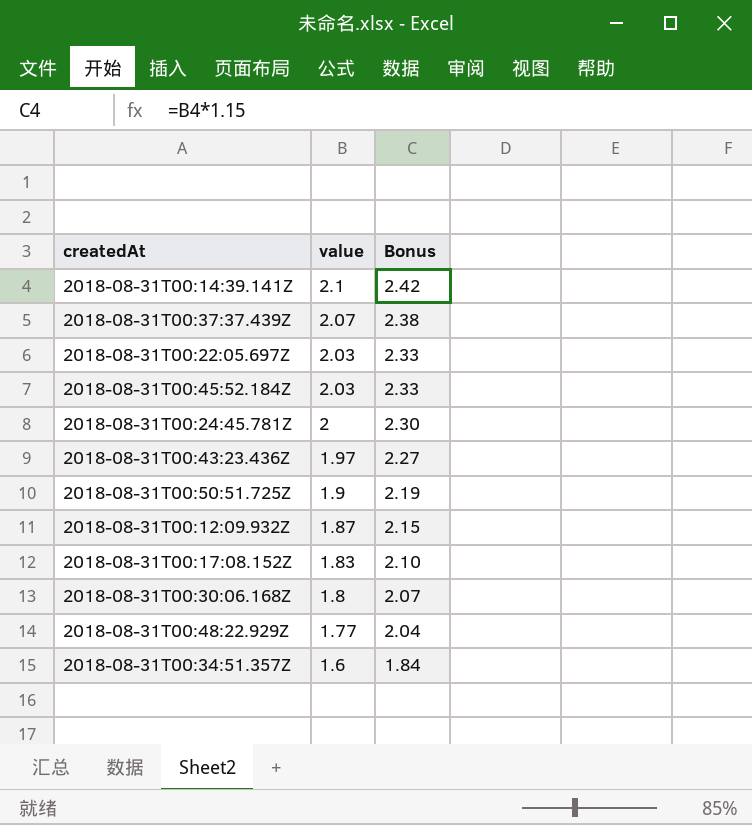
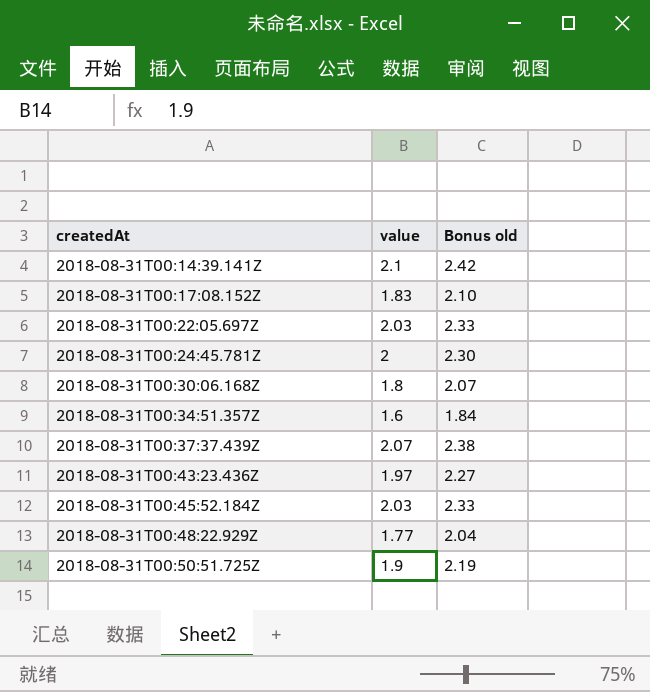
row order: value descending -> createdAt ascending
column name: Bonus -> Bonus old
row 2018-08-31T00:12:09.932Z: 1.87 | 2.15 -> none

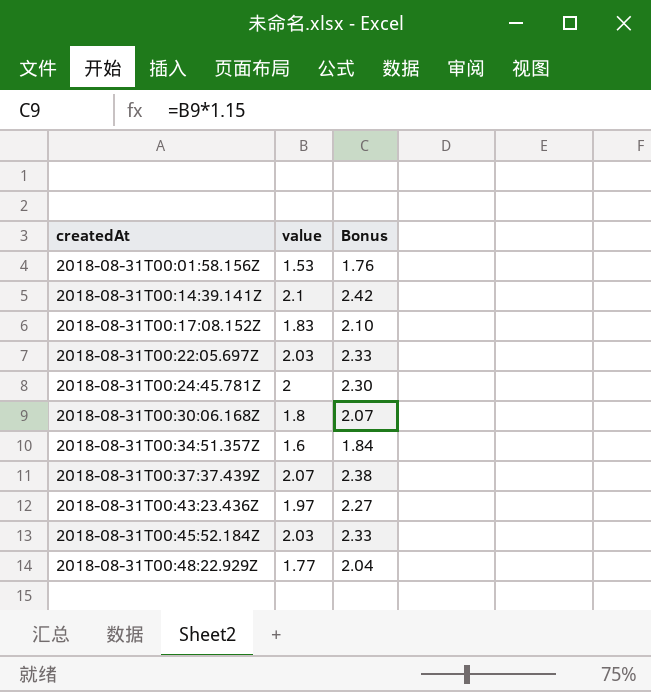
column name: Bonus old -> Bonus
row 2018-08-31T00:50:51.725Z: 1.9 | 2.19 -> none
row 2018-08-31T00:01:58.156Z: none -> 1.53 | 1.76

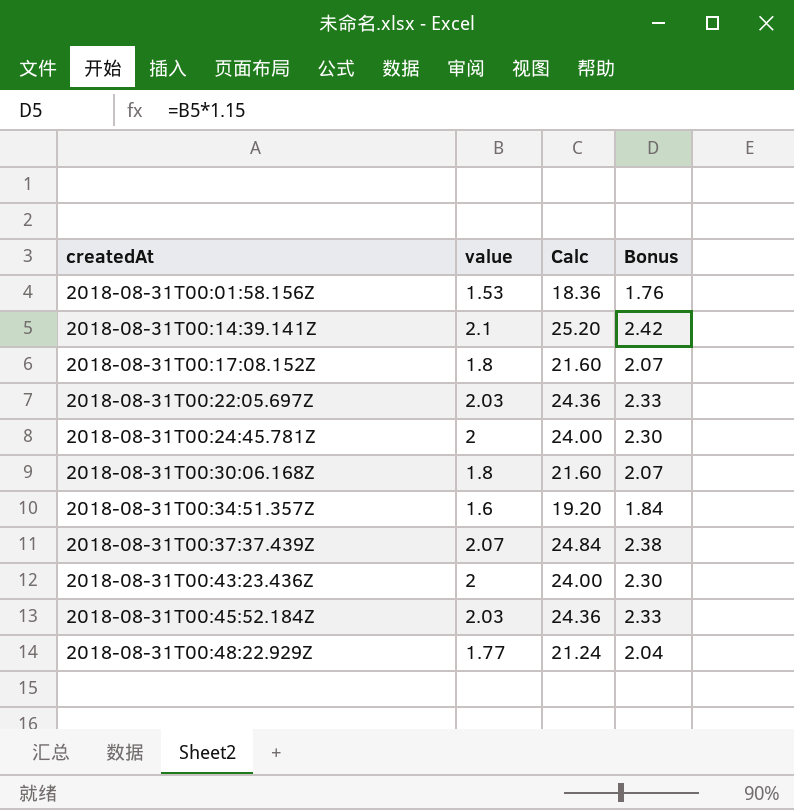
column Calc | formula: none -> [value] * 12
2018-08-31T00:17:08.152Z | value: 1.83 -> 1.8
2018-08-31T00:17:08.152Z | Bonus: 2.10 -> 2.07
2018-08-31T00:43:23.436Z | value: 1.97 -> 2
2018-08-31T00:43:23.436Z | Bonus: 2.27 -> 2.30

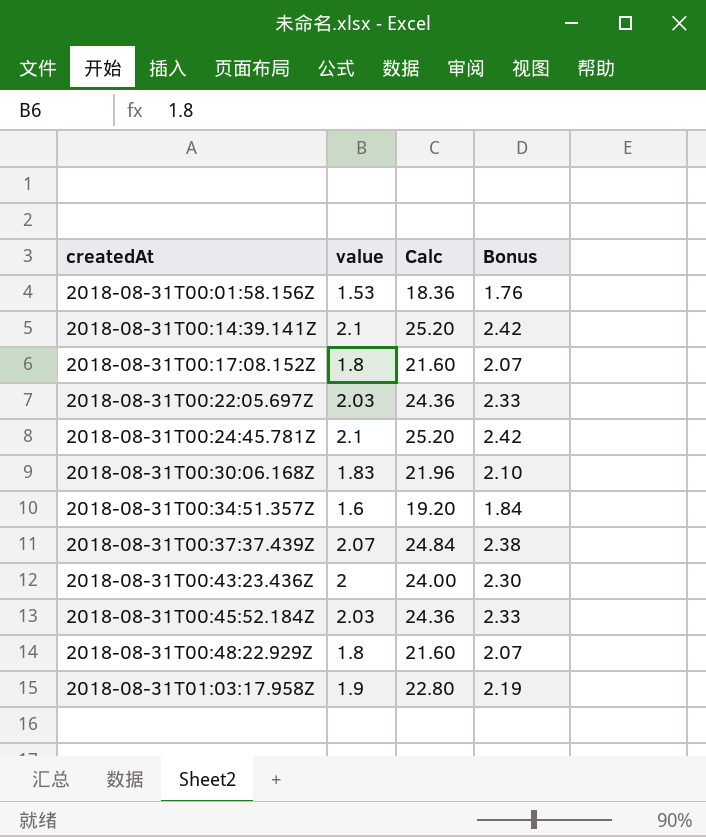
2018-08-31T00:24:45.781Z | value: 2 -> 2.1
2018-08-31T00:24:45.781Z | Calc: 24.00 -> 25.20
2018-08-31T00:24:45.781Z | Bonus: 2.30 -> 2.42
2018-08-31T00:30:06.168Z | value: 1.8 -> 1.83
2018-08-31T00:30:06.168Z | Calc: 21.60 -> 21.96
2018-08-31T00:30:06.168Z | Bonus: 2.07 -> 2.10
2018-08-31T00:48:22.929Z | value: 1.77 -> 1.8
2018-08-31T00:48:22.929Z | Calc: 21.24 -> 21.60
2018-08-31T00:48:22.929Z | Bonus: 2.04 -> 2.07
row 2018-08-31T01:03:17.958Z: none -> 1.9 | 22.80 | 2.19

